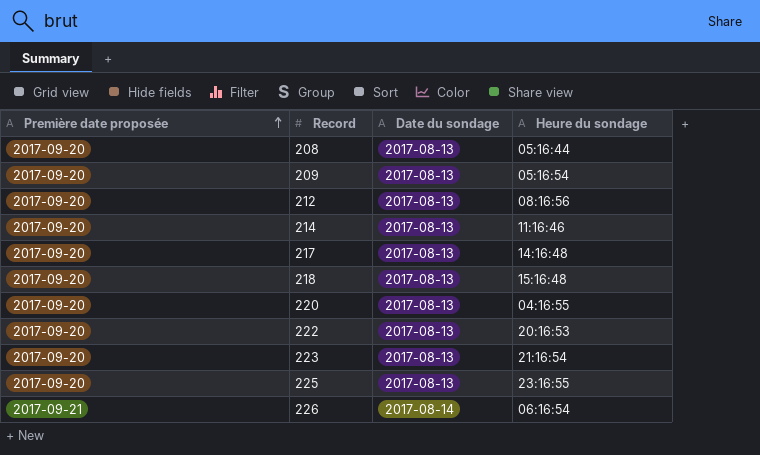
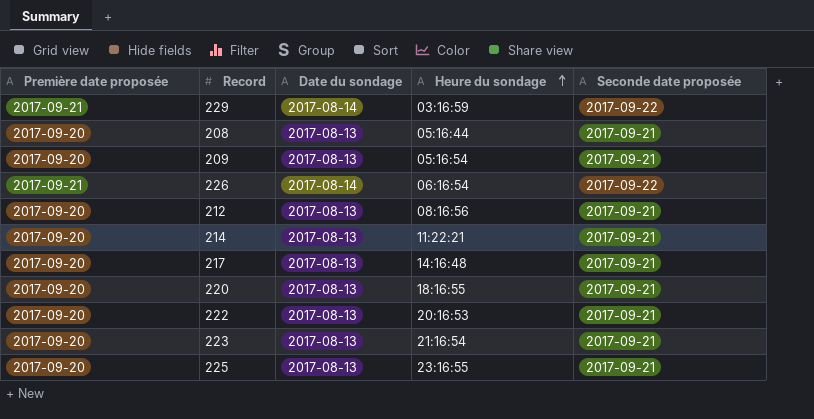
row order: Première date proposée ascending -> Heure du sondage ascending
column Seconde date proposée | position: none -> 5
row 218: 2017-09-20 | 2017-08-13 | 15:16:48 -> none
row 229: none -> 2017-09-21 | 2017-08-14 | 03:16:59 | 2017-09-22
214 | Heure du sondage: 11:16:46 -> 11:22:21
220 | Heure du sondage: 04:16:55 -> 18:16:55

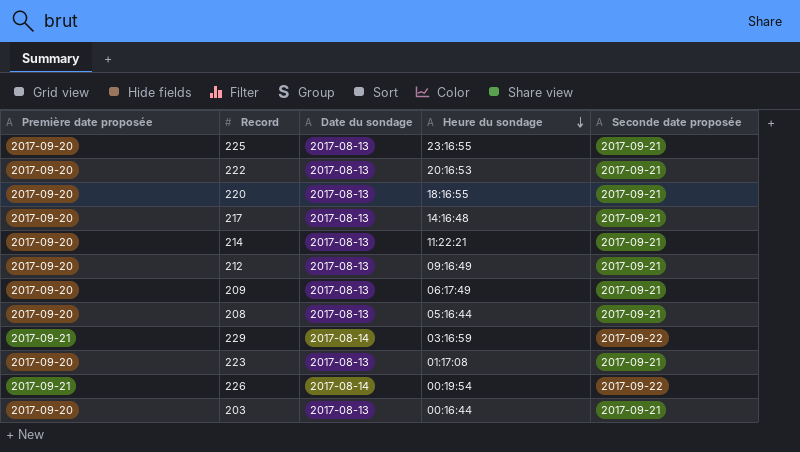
row order: Heure du sondage ascending -> Heure du sondage descending
212 | Heure du sondage: 08:16:56 -> 09:16:49
209 | Heure du sondage: 05:16:54 -> 06:17:49
223 | Heure du sondage: 21:16:54 -> 01:17:08
226 | Heure du sondage: 06:16:54 -> 00:19:54
row 203: none -> 2017-09-20 | 2017-08-13 | 00:16:44 | 2017-09-21

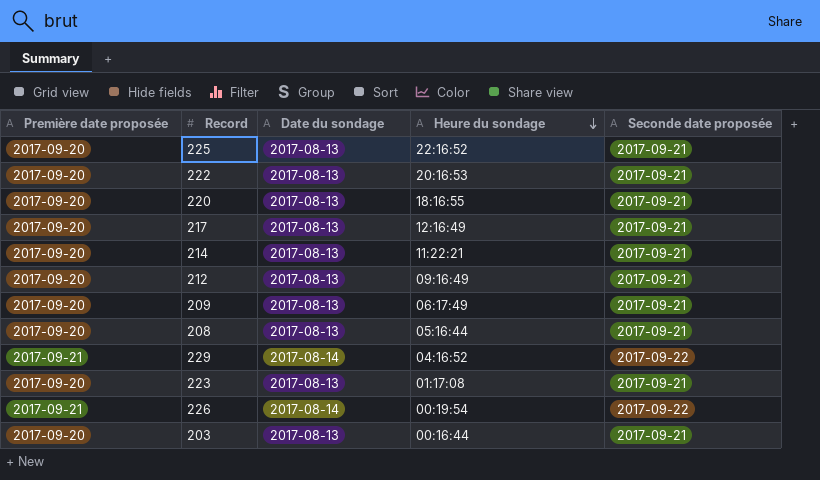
225 | Heure du sondage: 23:16:55 -> 22:16:52
217 | Heure du sondage: 14:16:48 -> 12:16:49
229 | Heure du sondage: 03:16:59 -> 04:16:52

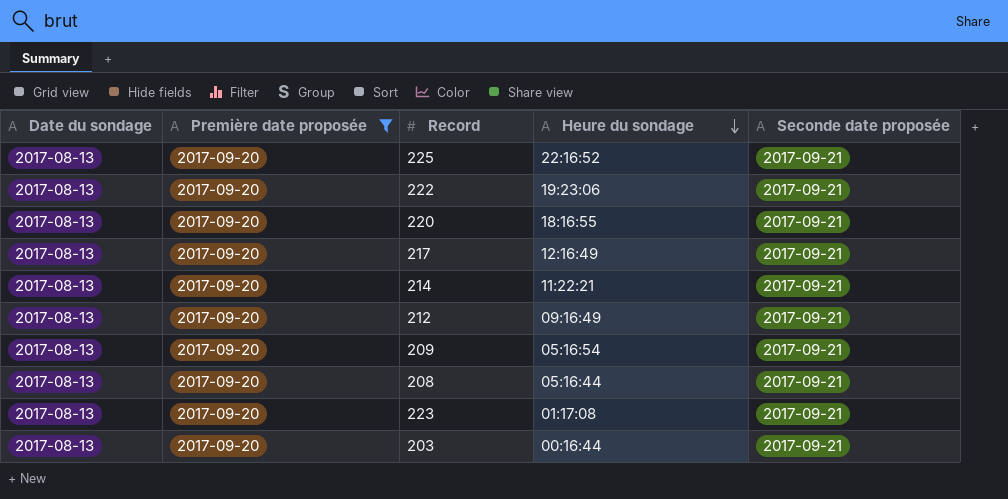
filter: none -> Première date proposée = 2017-09-20
column Date du sondage | position: 3 -> 1
222 | Heure du sondage: 20:16:53 -> 19:23:06
209 | Heure du sondage: 06:17:49 -> 05:16:54

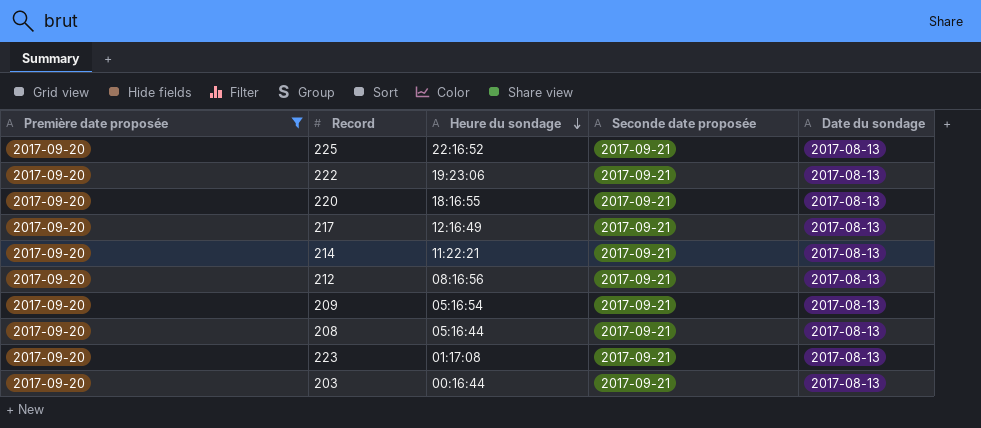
column Date du sondage | position: 1 -> 5
212 | Heure du sondage: 09:16:49 -> 08:16:56

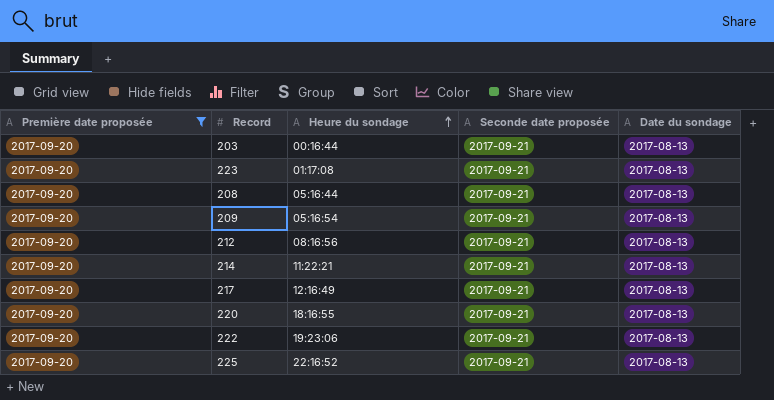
row order: Heure du sondage descending -> Heure du sondage ascending

